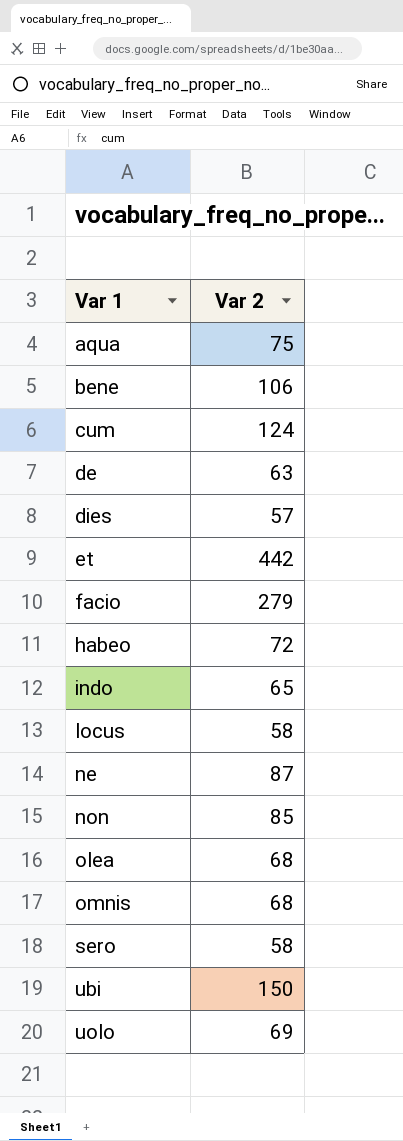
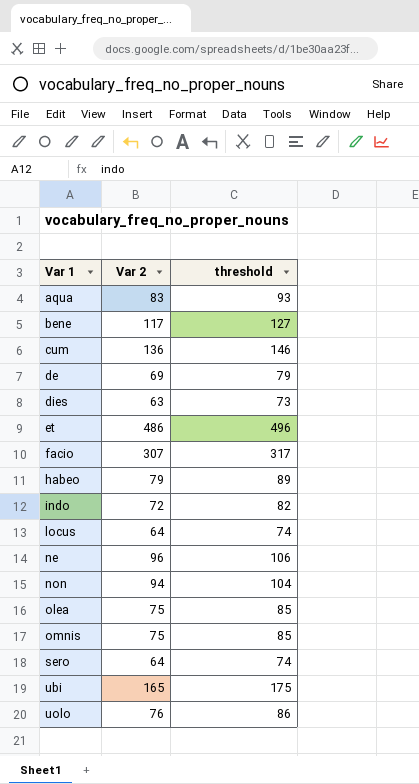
column threshold | formula: none -> [Var 2] + 10
aqua | Var 2: 75 -> 83
bene | Var 2: 106 -> 117
cum | Var 2: 124 -> 136
de | Var 2: 63 -> 69
dies | Var 2: 57 -> 63
et | Var 2: 442 -> 486
facio | Var 2: 279 -> 307
habeo | Var 2: 72 -> 79
indo | Var 2: 65 -> 72
locus | Var 2: 58 -> 64
ne | Var 2: 87 -> 96
non | Var 2: 85 -> 94
olea | Var 2: 68 -> 75
omnis | Var 2: 68 -> 75
sero | Var 2: 58 -> 64
ubi | Var 2: 150 -> 165
uolo | Var 2: 69 -> 76

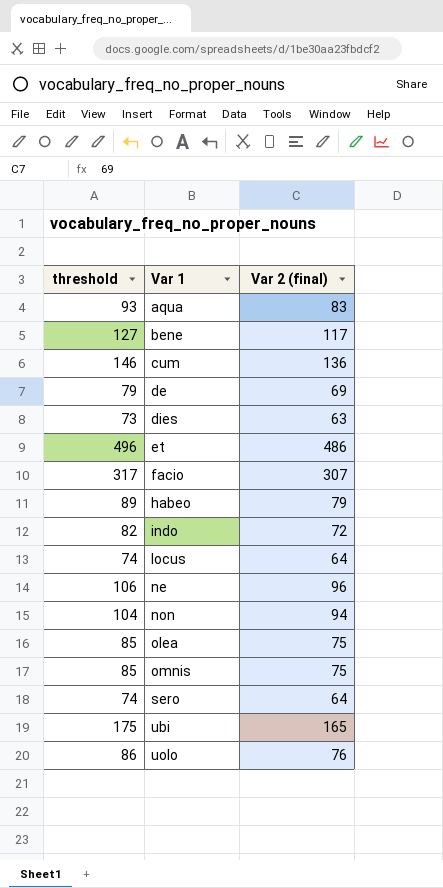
column threshold | position: 3 -> 1
column name: Var 2 -> Var 2 (final)

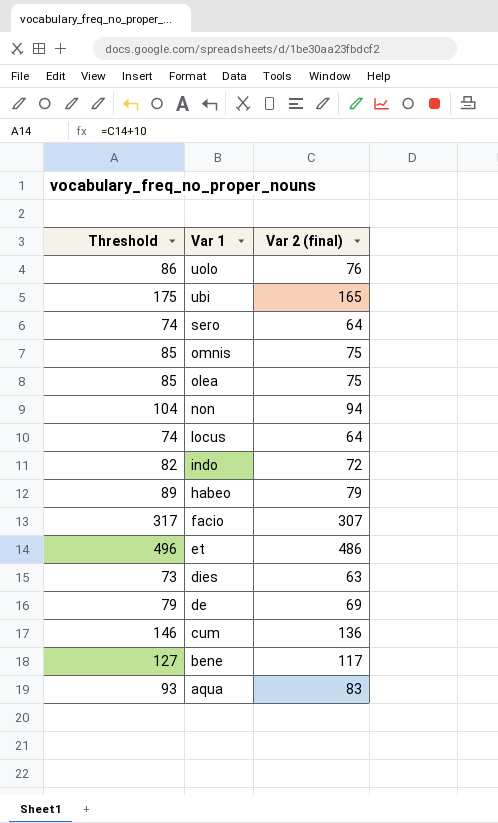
row order: Var 1 ascending -> Var 1 descending
column name: threshold -> Threshold
row ne: 106 | 96 -> none

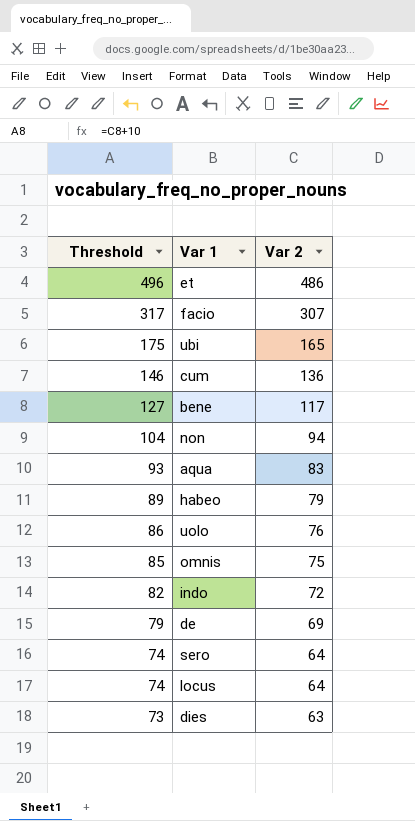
row order: Var 1 descending -> Threshold descending
column name: Var 2 (final) -> Var 2
row olea: 85 | 75 -> none

